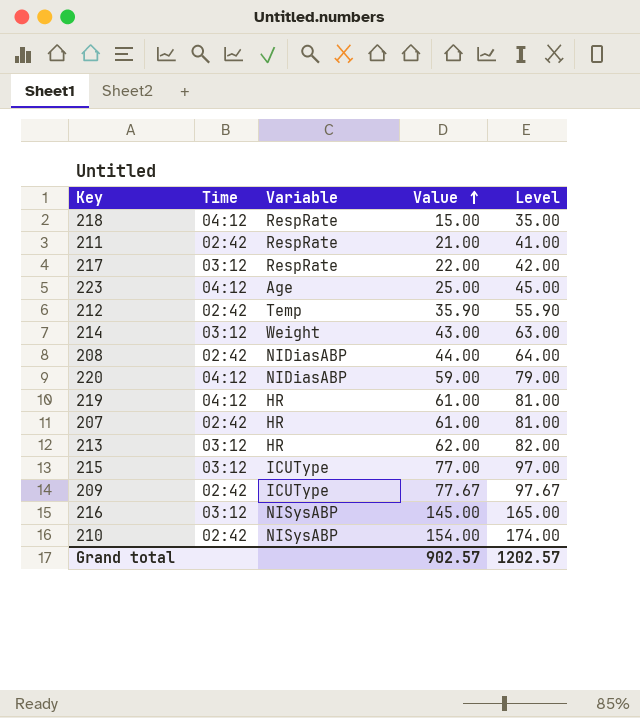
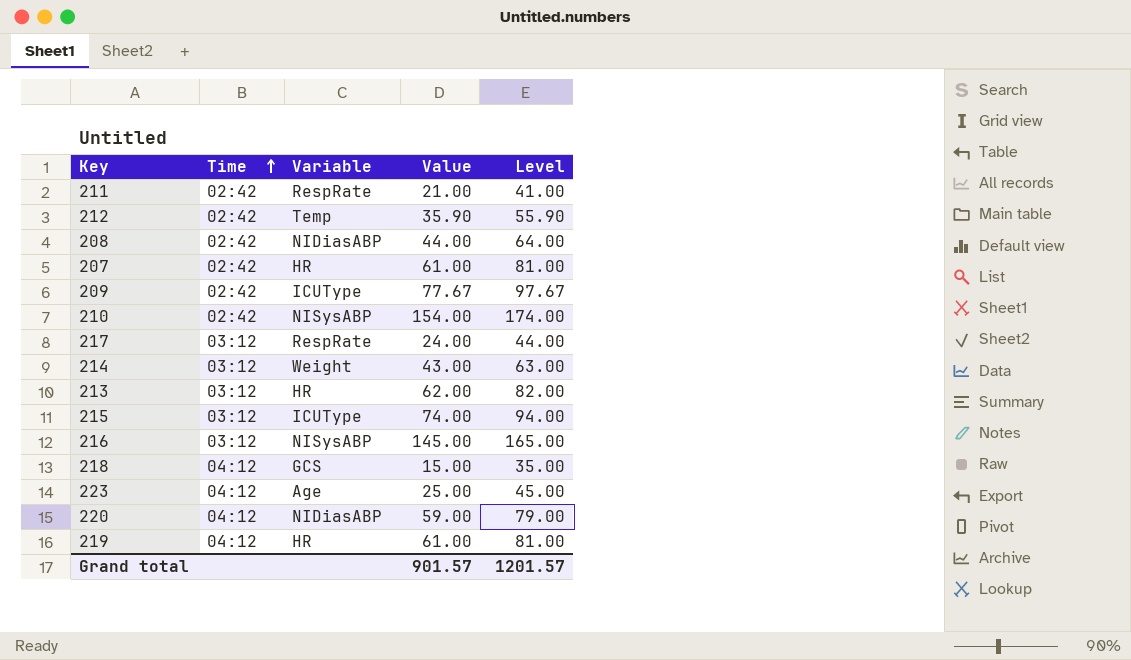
row order: Value ascending -> Time ascending
217 | Value: 22.00 -> 24.00
217 | Level: 42.00 -> 44.00
215 | Value: 77.00 -> 74.00
215 | Level: 97.00 -> 94.00
218 | Variable: RespRate -> GCS
Grand total | Value: 902.57 -> 901.57
Grand total | Level: 1202.57 -> 1201.57

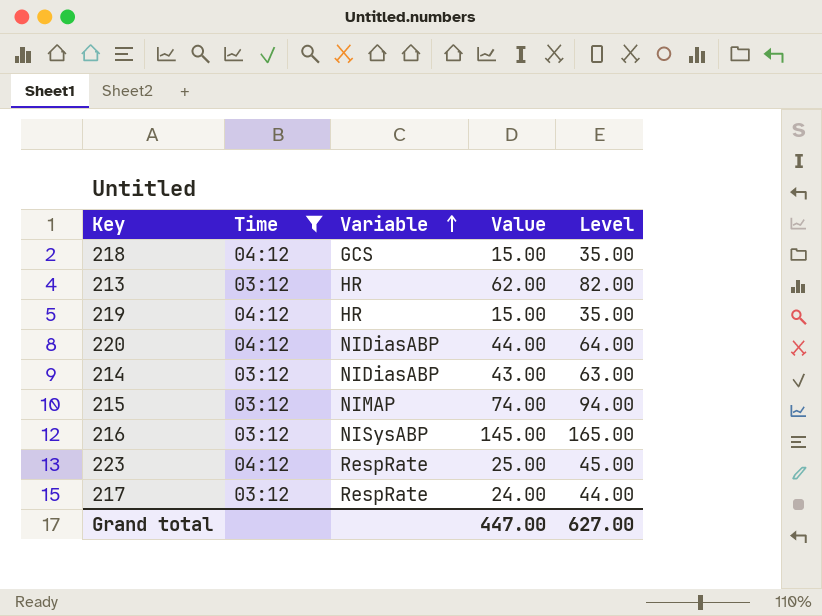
filter: none -> Time != 02:42
row order: Time ascending -> Variable ascending
219 | Value: 61.00 -> 15.00
219 | Level: 81.00 -> 35.00
220 | Value: 59.00 -> 44.00
220 | Level: 79.00 -> 64.00
214 | Variable: Weight -> NIDiasABP
215 | Variable: ICUType -> NIMAP
223 | Variable: Age -> RespRate
Grand total | Value: 901.57 -> 447.00
Grand total | Level: 1201.57 -> 627.00

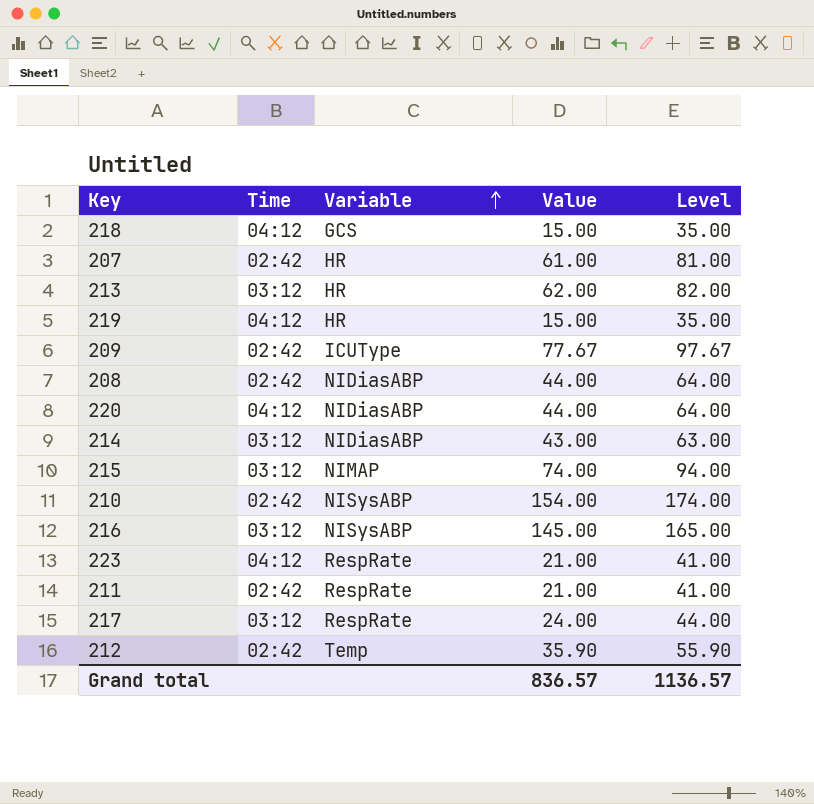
filter: Time != 02:42 -> none
223 | Value: 25.00 -> 21.00
223 | Level: 45.00 -> 41.00
Grand total | Value: 447.00 -> 836.57
Grand total | Level: 627.00 -> 1136.57

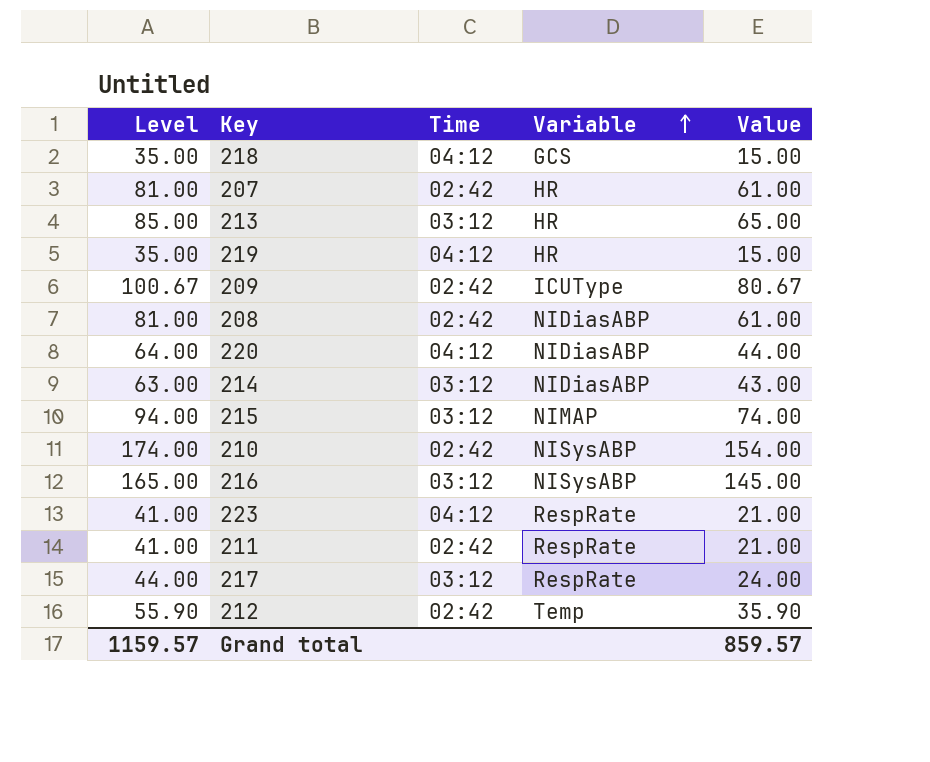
column Level | position: 5 -> 1
213 | Level: 82.00 -> 85.00
213 | Value: 62.00 -> 65.00
209 | Level: 97.67 -> 100.67
209 | Value: 77.67 -> 80.67
208 | Level: 64.00 -> 81.00
208 | Value: 44.00 -> 61.00
Grand total | Level: 1136.57 -> 1159.57
Grand total | Value: 836.57 -> 859.57

